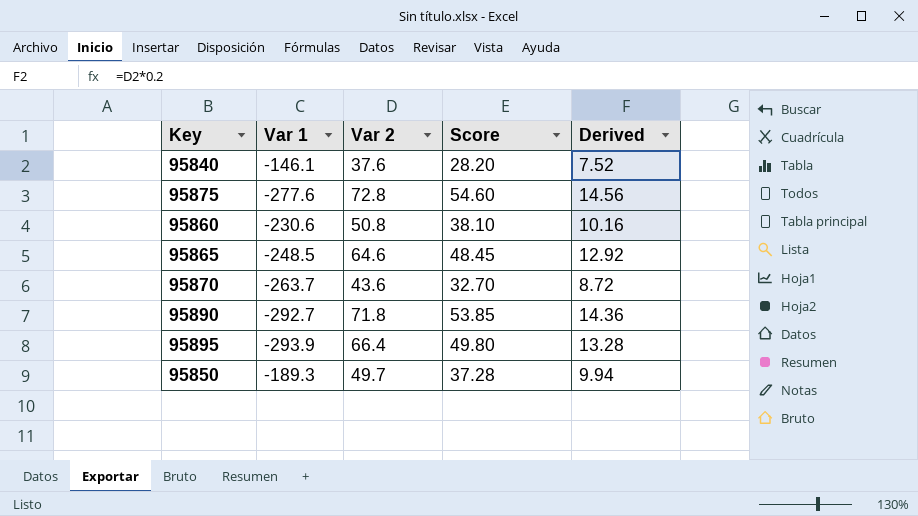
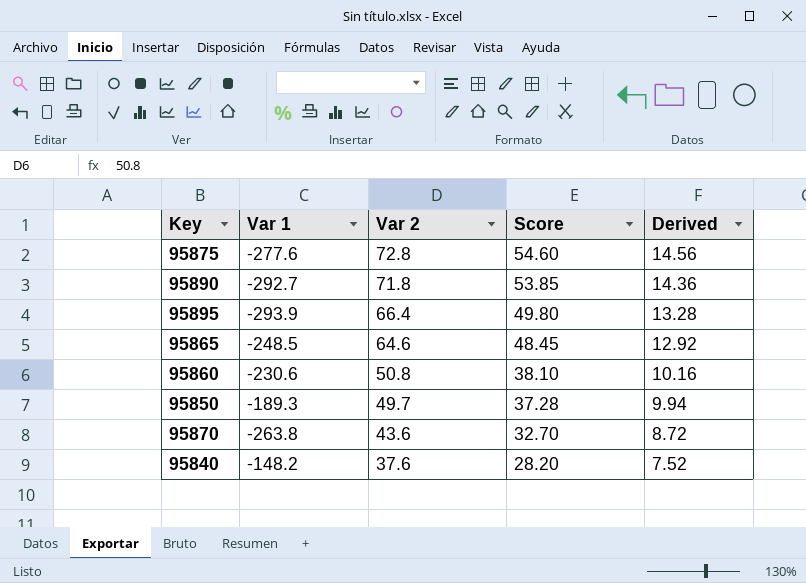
row order: none -> Var 2 descending
95870 | Var 1: -263.7 -> -263.8
95840 | Var 1: -146.1 -> -148.2

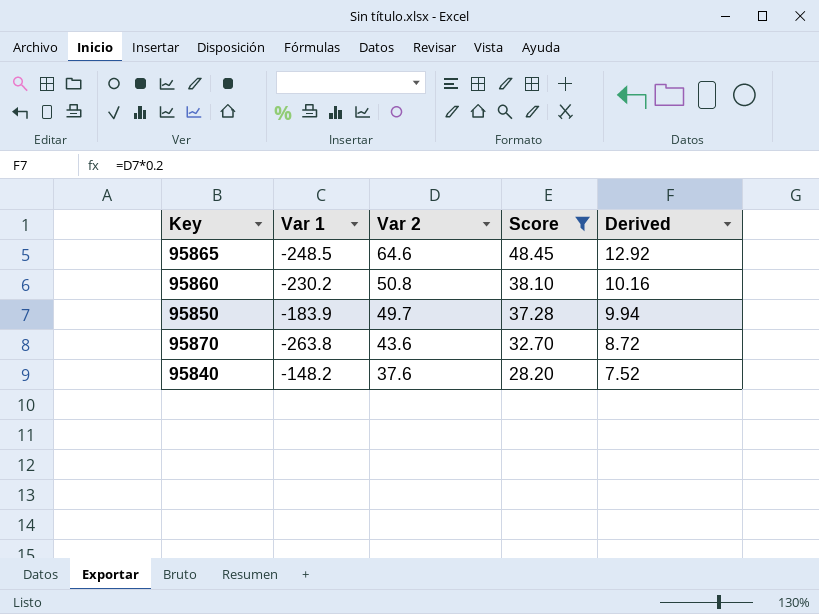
filter: none -> Score <= 48.45
95860 | Var 1: -230.6 -> -230.2
95850 | Var 1: -189.3 -> -183.9

